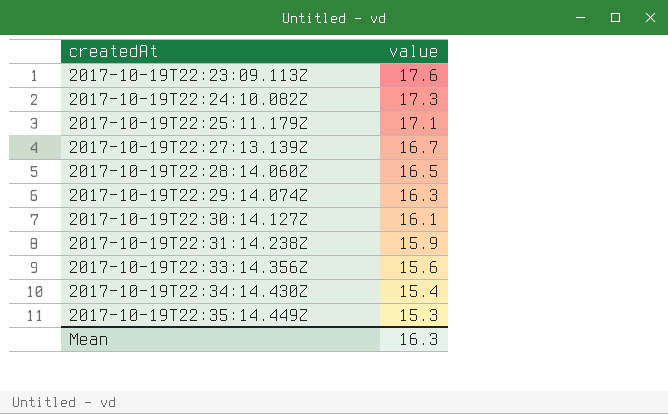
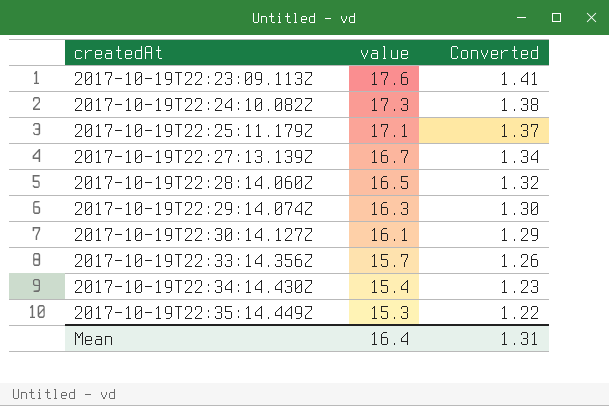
column Converted | formula: none -> [value] * 0.08
row 2017-10-19T22:31:14.238Z: 15.9 -> none
2017-10-19T22:33:14.356Z | value: 15.6 -> 15.7
Mean | value: 16.3 -> 16.4

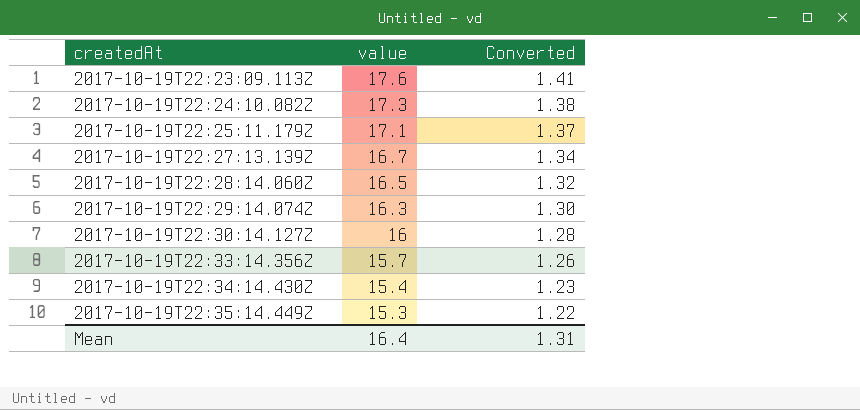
2017-10-19T22:30:14.127Z | value: 16.1 -> 16
2017-10-19T22:30:14.127Z | Converted: 1.29 -> 1.28

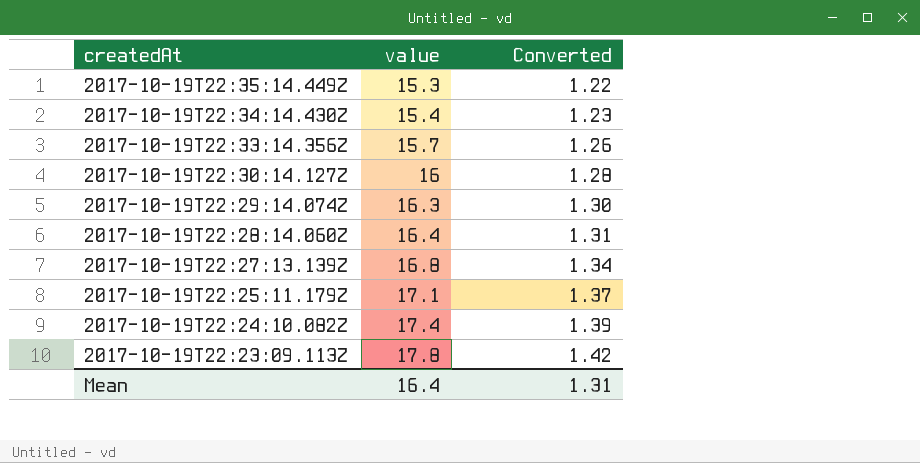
row order: createdAt ascending -> createdAt descending
2017-10-19T22:28:14.060Z | value: 16.5 -> 16.4
2017-10-19T22:28:14.060Z | Converted: 1.32 -> 1.31
2017-10-19T22:27:13.139Z | value: 16.7 -> 16.8
2017-10-19T22:24:10.082Z | value: 17.3 -> 17.4
2017-10-19T22:24:10.082Z | Converted: 1.38 -> 1.39
2017-10-19T22:23:09.113Z | value: 17.6 -> 17.8
2017-10-19T22:23:09.113Z | Converted: 1.41 -> 1.42

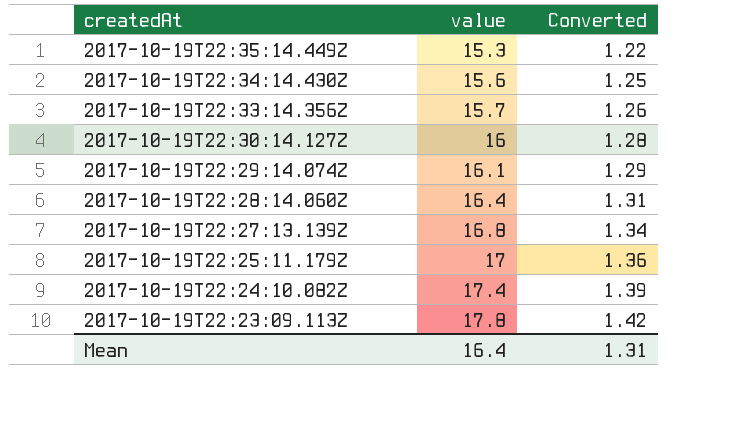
2017-10-19T22:34:14.430Z | value: 15.4 -> 15.6
2017-10-19T22:34:14.430Z | Converted: 1.23 -> 1.25
2017-10-19T22:29:14.074Z | value: 16.3 -> 16.1
2017-10-19T22:29:14.074Z | Converted: 1.30 -> 1.29
2017-10-19T22:25:11.179Z | value: 17.1 -> 17
2017-10-19T22:25:11.179Z | Converted: 1.37 -> 1.36

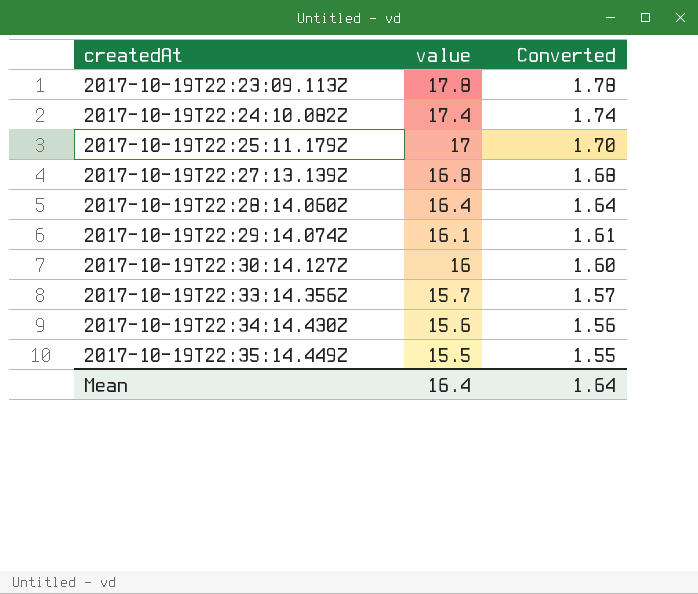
row order: createdAt descending -> createdAt ascending
column Converted | formula: [value] * 0.08 -> [value] * 0.1
2017-10-19T22:35:14.449Z | value: 15.3 -> 15.5
Mean | Converted: 1.31 -> 1.64

